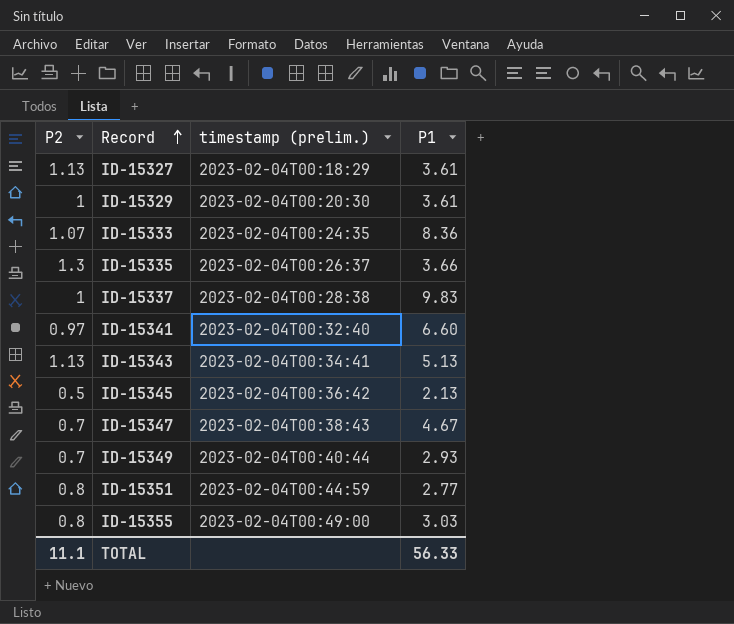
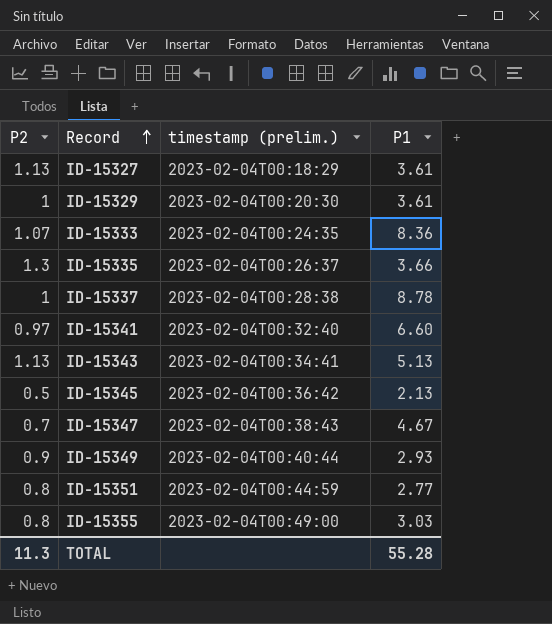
ID-15337 | P1: 9.83 -> 8.78
ID-15349 | P2: 0.7 -> 0.9
TOTAL | P2: 11.1 -> 11.3
TOTAL | P1: 56.33 -> 55.28

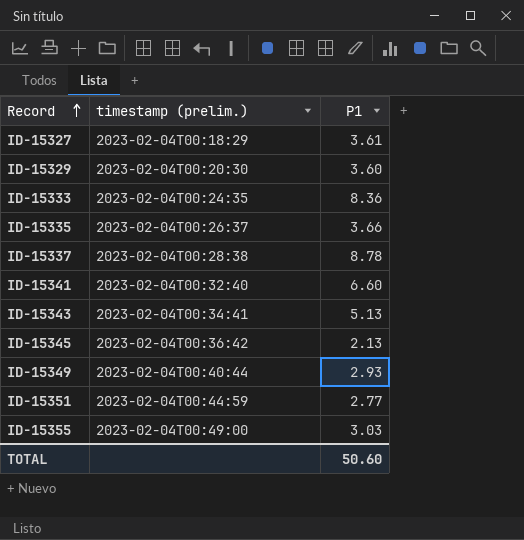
column P2 | position: 1 -> none
row ID-15347: 0.7 | 2023-02-04T00:38:43 | 4.67 -> none
ID-15329 | P1: 3.61 -> 3.60
TOTAL | P1: 55.28 -> 50.60

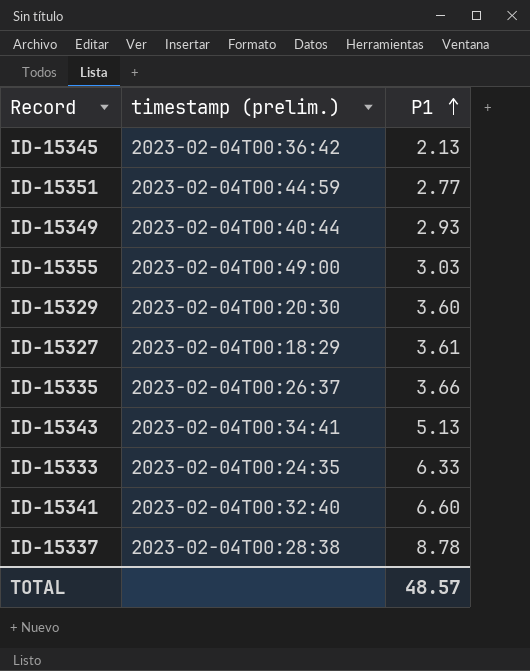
row order: Record ascending -> P1 ascending
ID-15333 | P1: 8.36 -> 6.33
TOTAL | P1: 50.60 -> 48.57

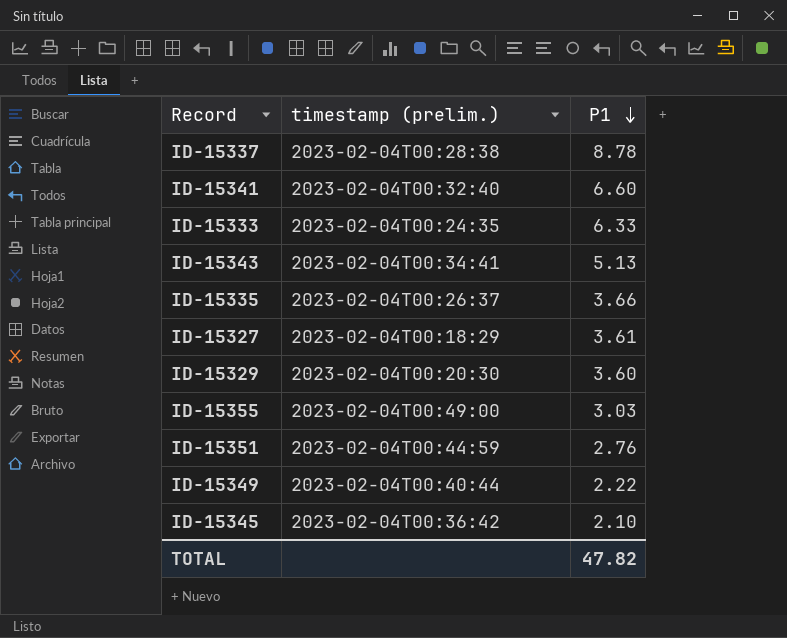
row order: P1 ascending -> P1 descending
ID-15351 | P1: 2.77 -> 2.76
ID-15349 | P1: 2.93 -> 2.22
ID-15345 | P1: 2.13 -> 2.10
TOTAL | P1: 48.57 -> 47.82

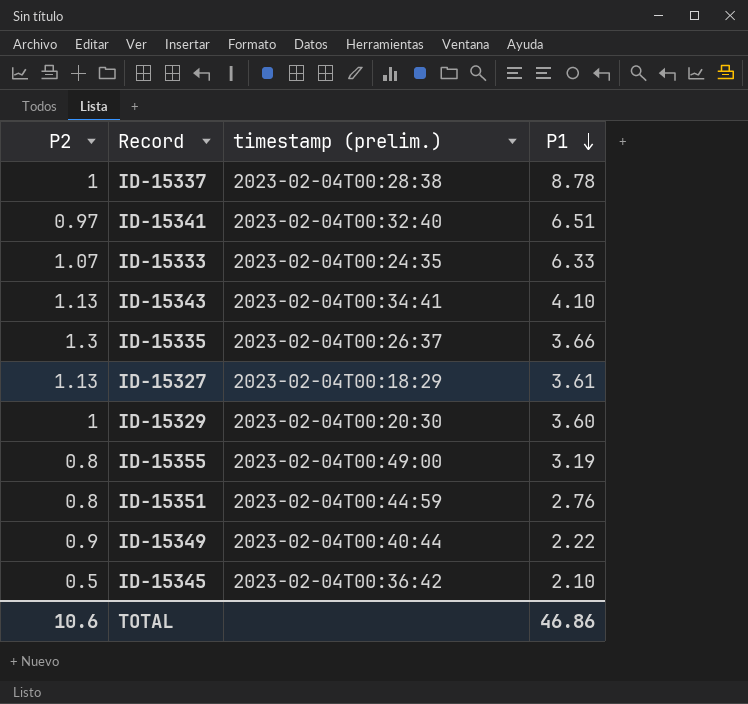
column P2 | position: none -> 1
ID-15341 | P1: 6.60 -> 6.51
ID-15343 | P1: 5.13 -> 4.10
ID-15355 | P1: 3.03 -> 3.19
TOTAL | P1: 47.82 -> 46.86

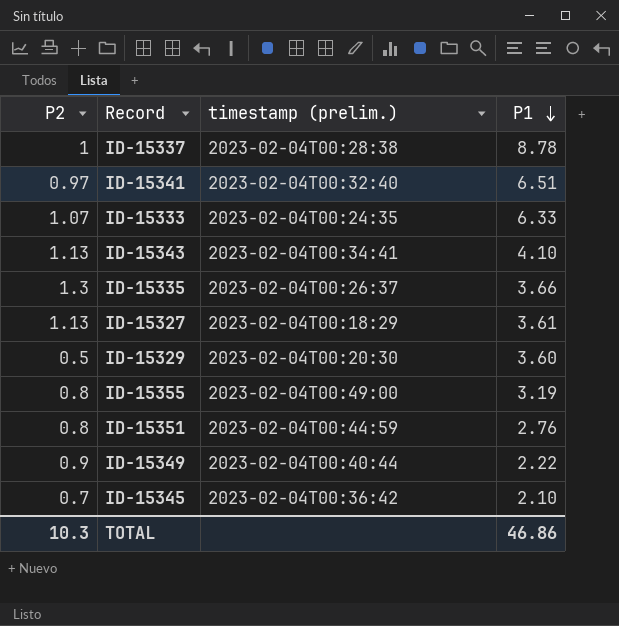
ID-15329 | P2: 1 -> 0.5
ID-15345 | P2: 0.5 -> 0.7
TOTAL | P2: 10.6 -> 10.3

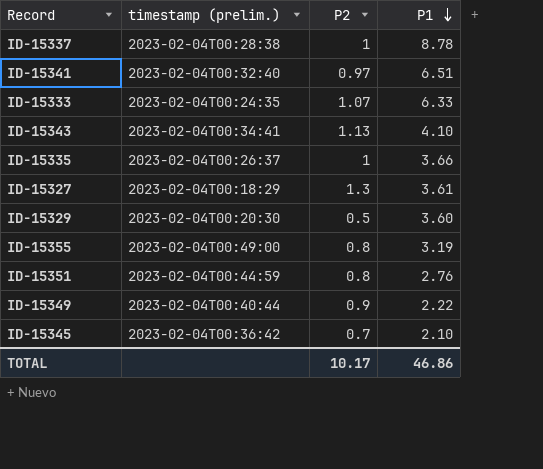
column P2 | position: 1 -> 3
ID-15335 | P2: 1.3 -> 1
ID-15327 | P2: 1.13 -> 1.3
TOTAL | P2: 10.3 -> 10.17

